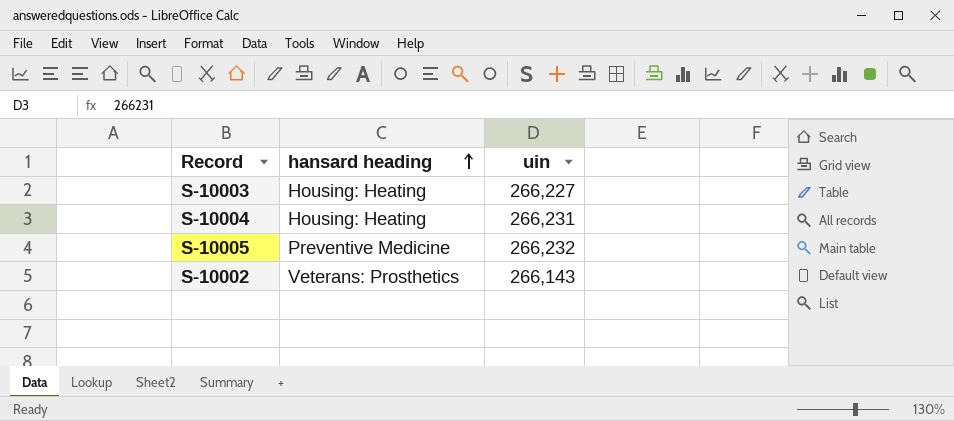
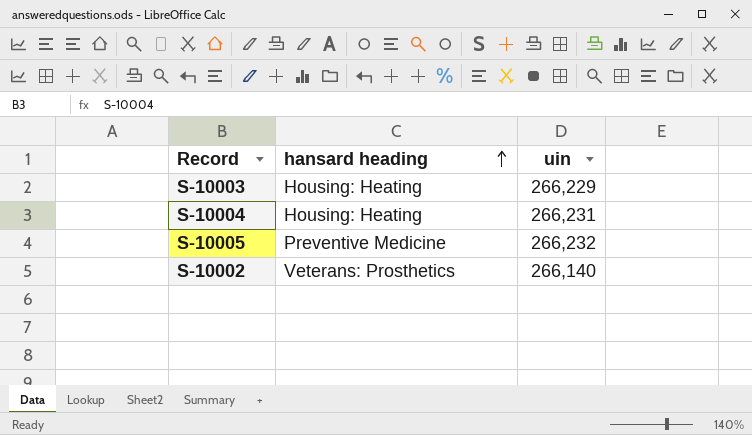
S-10003 | uin: 266,227 -> 266,229
S-10002 | uin: 266,143 -> 266,140

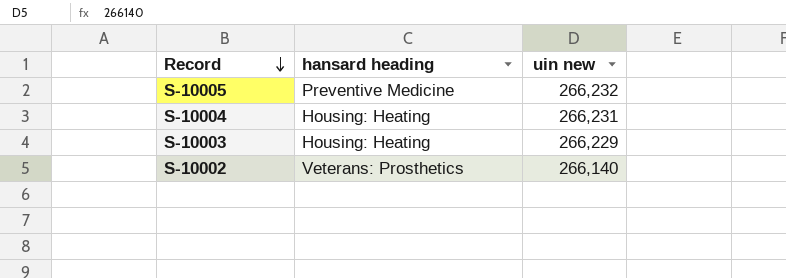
row order: hansard heading ascending -> Record descending
column name: uin -> uin new

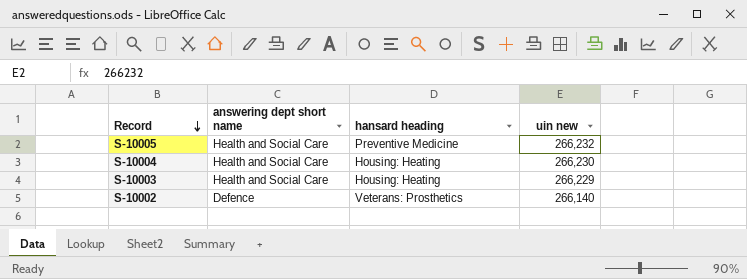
column answering dept short name | position: none -> 2
S-10004 | uin new: 266,231 -> 266,230

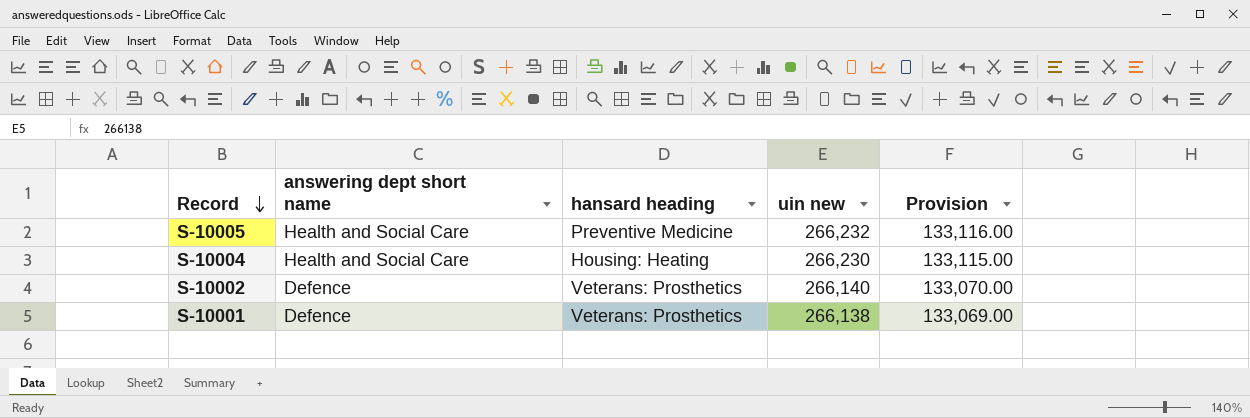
column Provision | formula: none -> [uin new] * 0.5
row S-10003: Health and Social Care | Housing: Heating | 266,229 -> none
row S-10001: none -> Defence | Veterans: Prosthetics | 266,138 | 133,069.00

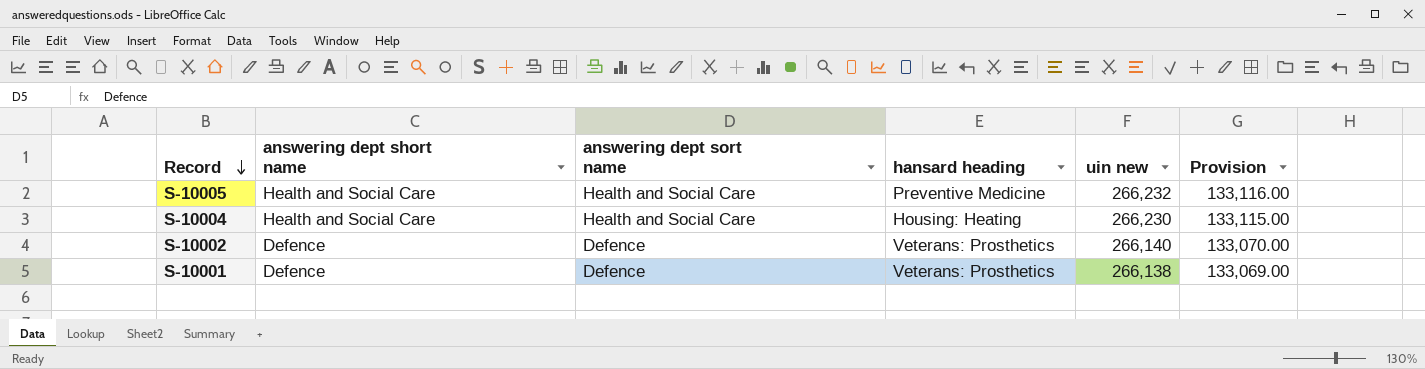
column answering dept sort name | position: none -> 3

